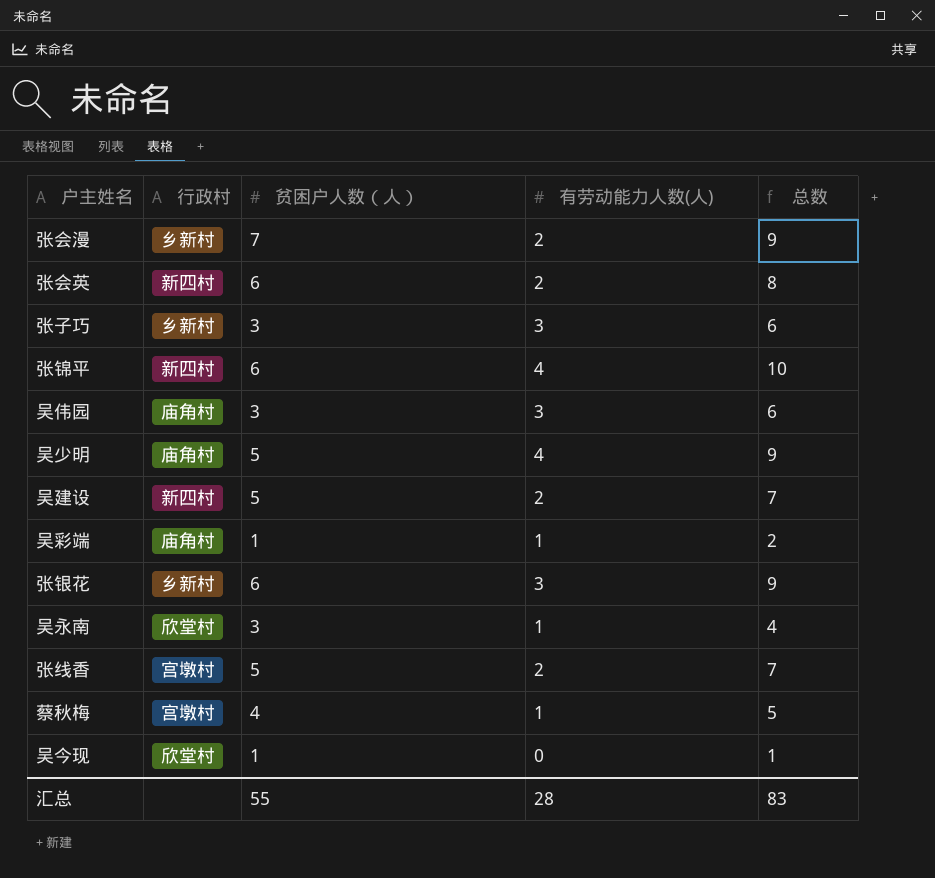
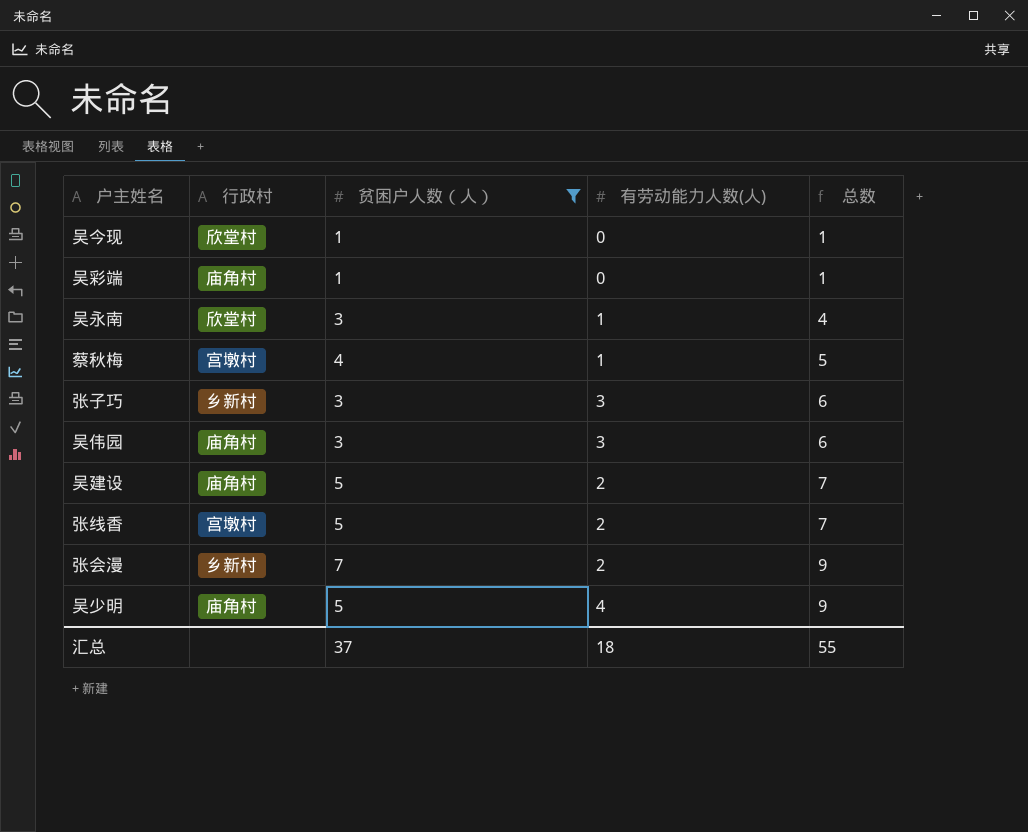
filter: none -> 贫困户人数（人） != 6
row order: none -> 总数 ascending
吴彩端 | 有劳动能力人数(人): 1 -> 0
吴彩端 | 总数: 2 -> 1
吴建设 | 行政村: 新四村 -> 庙角村
汇总 | 贫困户人数（人）: 55 -> 37
汇总 | 有劳动能力人数(人): 28 -> 18
汇总 | 总数: 83 -> 55

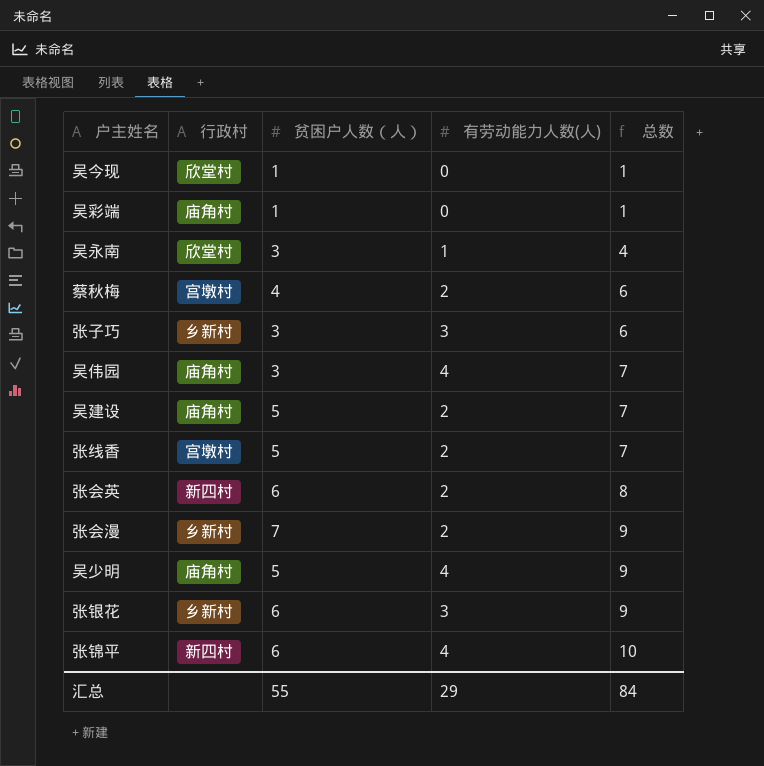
filter: 贫困户人数（人） != 6 -> none
蔡秋梅 | 有劳动能力人数(人): 1 -> 2
蔡秋梅 | 总数: 5 -> 6
吴伟园 | 有劳动能力人数(人): 3 -> 4
吴伟园 | 总数: 6 -> 7
汇总 | 贫困户人数（人）: 37 -> 55
汇总 | 有劳动能力人数(人): 18 -> 29
汇总 | 总数: 55 -> 84

